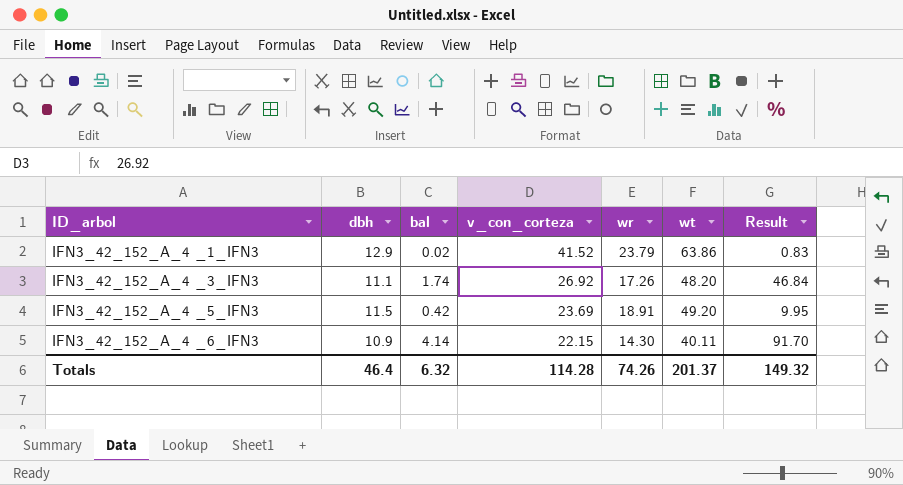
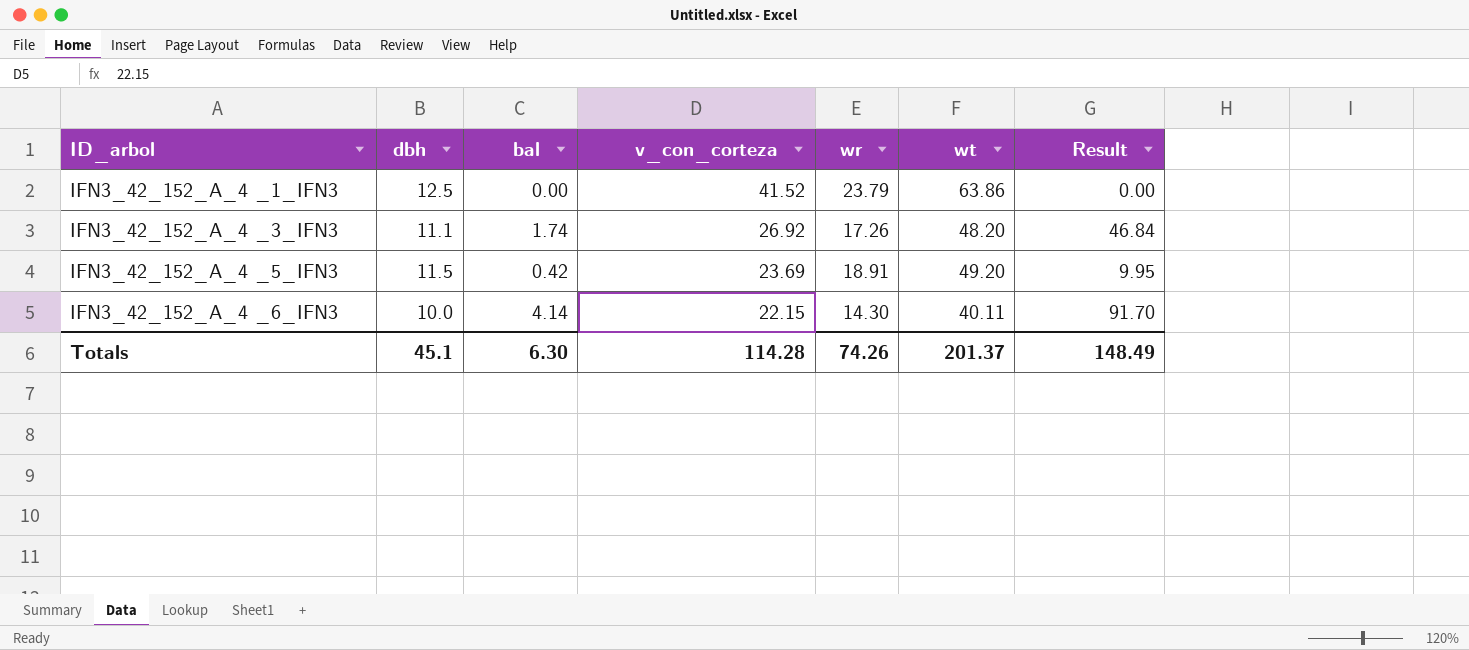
IFN3_42_152_A_4 _1_IFN3 | dbh: 12.9 -> 12.5
IFN3_42_152_A_4 _1_IFN3 | bal: 0.02 -> 0.00
IFN3_42_152_A_4 _1_IFN3 | Result: 0.83 -> 0.00
IFN3_42_152_A_4 _6_IFN3 | dbh: 10.9 -> 10.0
Totals | dbh: 46.4 -> 45.1
Totals | bal: 6.32 -> 6.30
Totals | Result: 149.32 -> 148.49

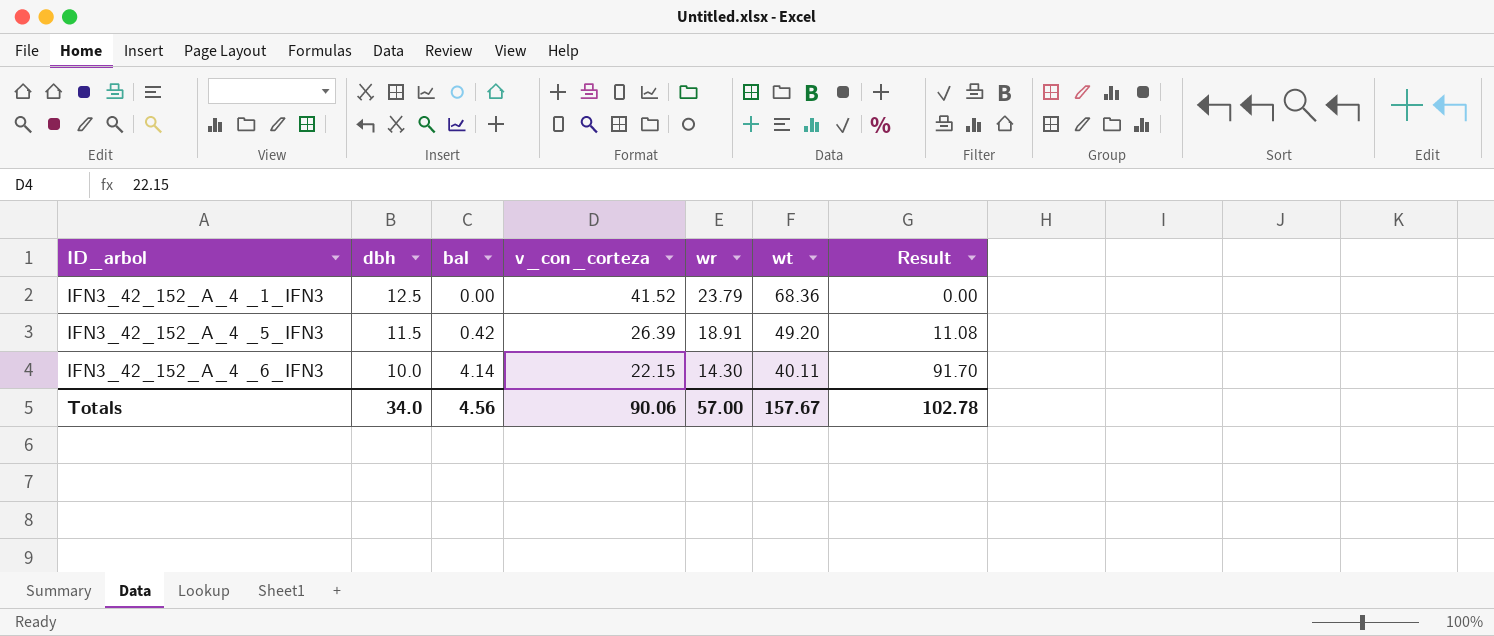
row IFN3_42_152_A_4 _3_IFN3: 11.1 | 1.74 | 26.92 | 17.26 | 48.20 | 46.84 -> none
IFN3_42_152_A_4 _1_IFN3 | wt: 63.86 -> 68.36
IFN3_42_152_A_4 _5_IFN3 | v_con_corteza: 23.69 -> 26.39
IFN3_42_152_A_4 _5_IFN3 | Result: 9.95 -> 11.08
Totals | dbh: 45.1 -> 34.0
Totals | bal: 6.30 -> 4.56
Totals | v_con_corteza: 114.28 -> 90.06
Totals | wr: 74.26 -> 57.00
Totals | wt: 201.37 -> 157.67
Totals | Result: 148.49 -> 102.78

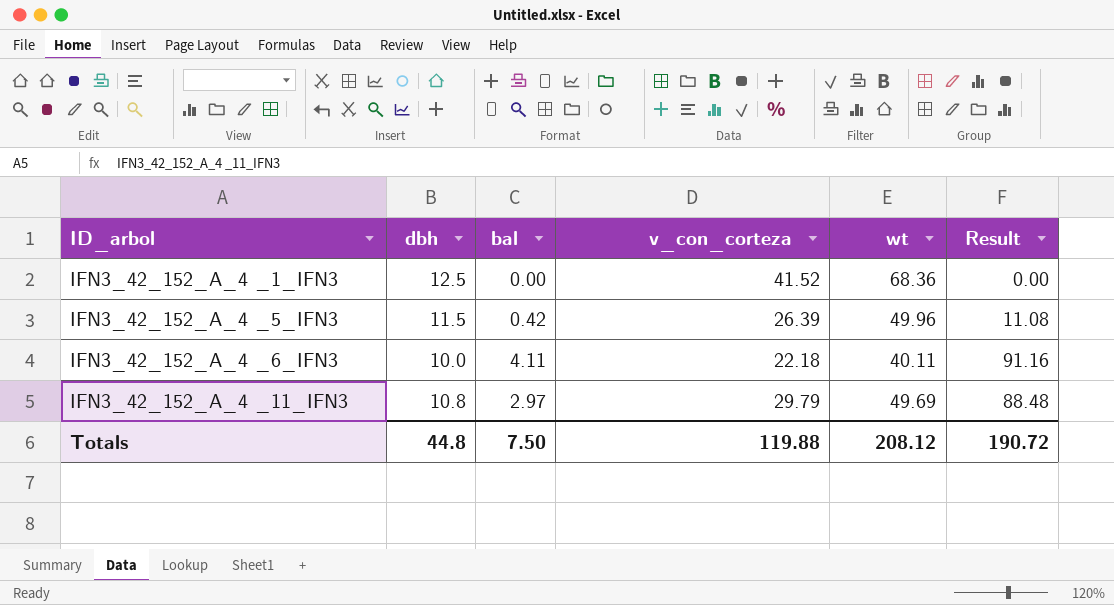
column wr | position: 5 -> none
IFN3_42_152_A_4 _5_IFN3 | wt: 49.20 -> 49.96
IFN3_42_152_A_4 _6_IFN3 | bal: 4.14 -> 4.11
IFN3_42_152_A_4 _6_IFN3 | v_con_corteza: 22.15 -> 22.18
IFN3_42_152_A_4 _6_IFN3 | Result: 91.70 -> 91.16
row IFN3_42_152_A_4 _11_IFN3: none -> 10.8 | 2.97 | 29.79 | 49.69 | 88.48
Totals | dbh: 34.0 -> 44.8
Totals | bal: 4.56 -> 7.50
Totals | v_con_corteza: 90.06 -> 119.88
Totals | wt: 157.67 -> 208.12
Totals | Result: 102.78 -> 190.72

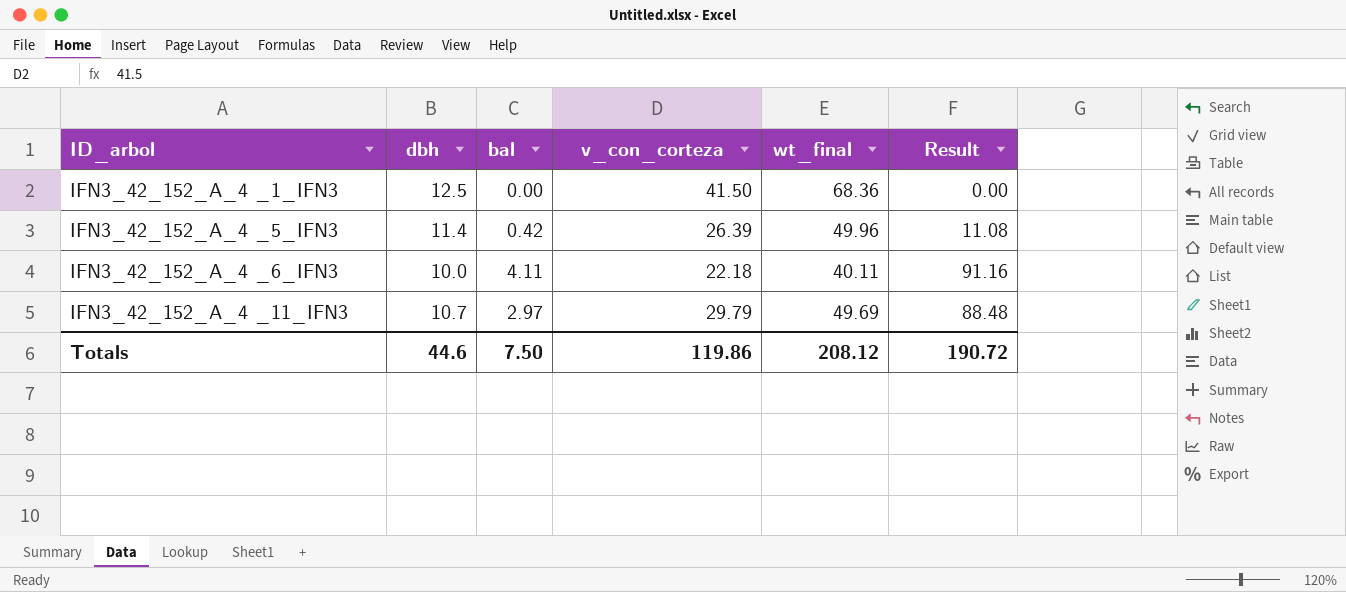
column name: wt -> wt_final
IFN3_42_152_A_4 _1_IFN3 | v_con_corteza: 41.52 -> 41.50
IFN3_42_152_A_4 _5_IFN3 | dbh: 11.5 -> 11.4
IFN3_42_152_A_4 _11_IFN3 | dbh: 10.8 -> 10.7
Totals | dbh: 44.8 -> 44.6
Totals | v_con_corteza: 119.88 -> 119.86

